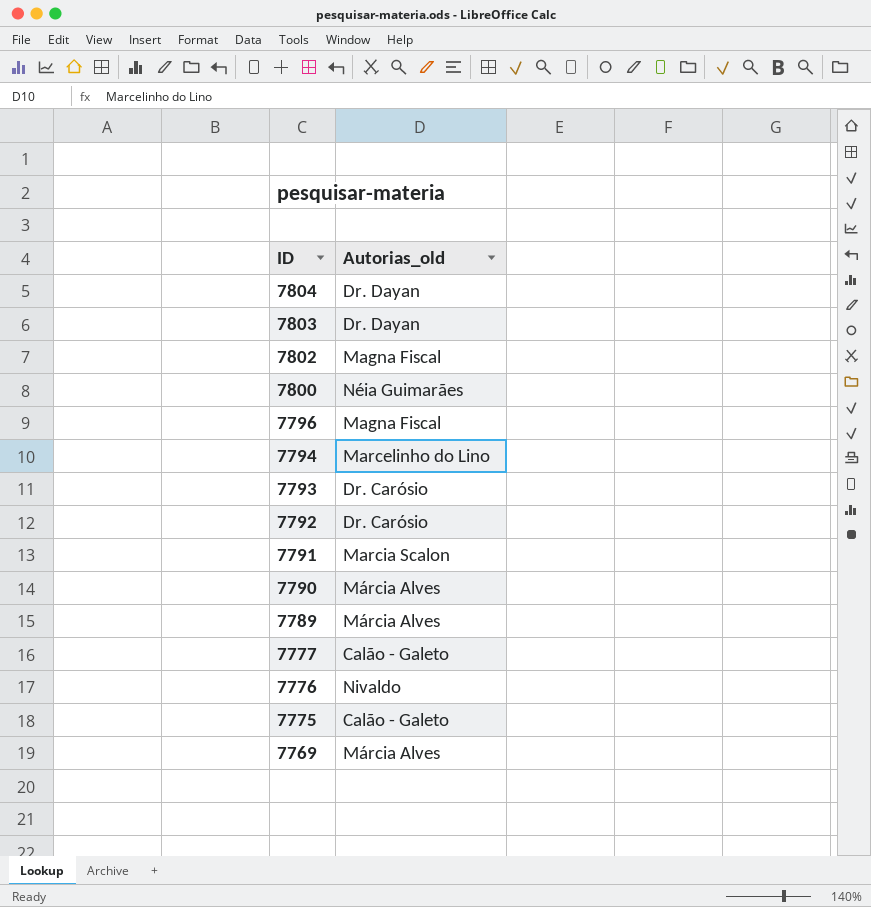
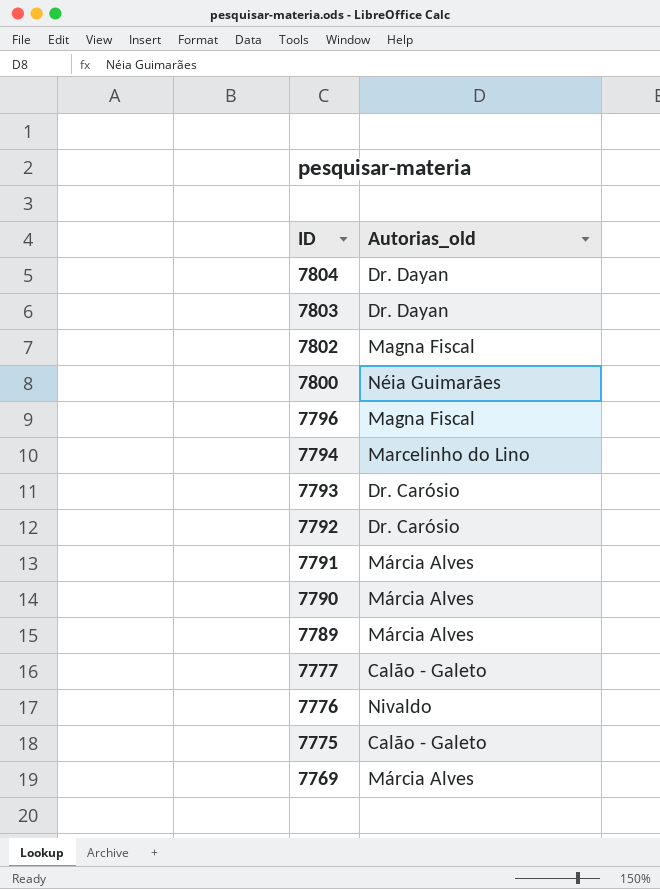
7791 | Autorias_old: Marcia Scalon -> Márcia Alves

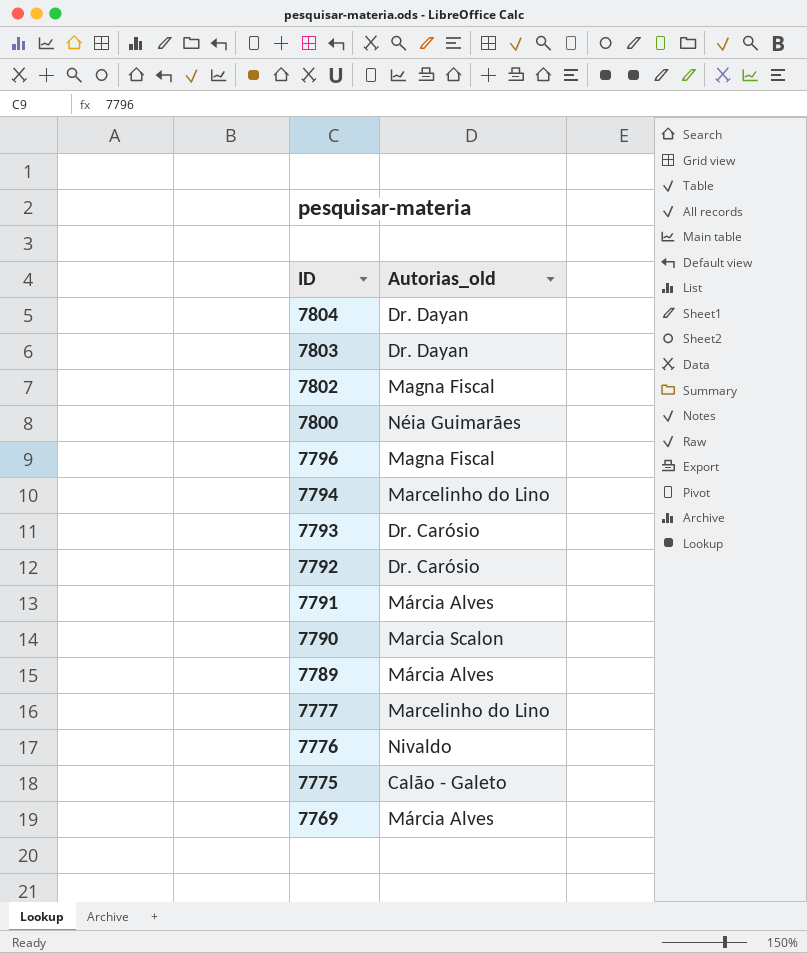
7790 | Autorias_old: Márcia Alves -> Marcia Scalon
7777 | Autorias_old: Calão - Galeto -> Marcelinho do Lino

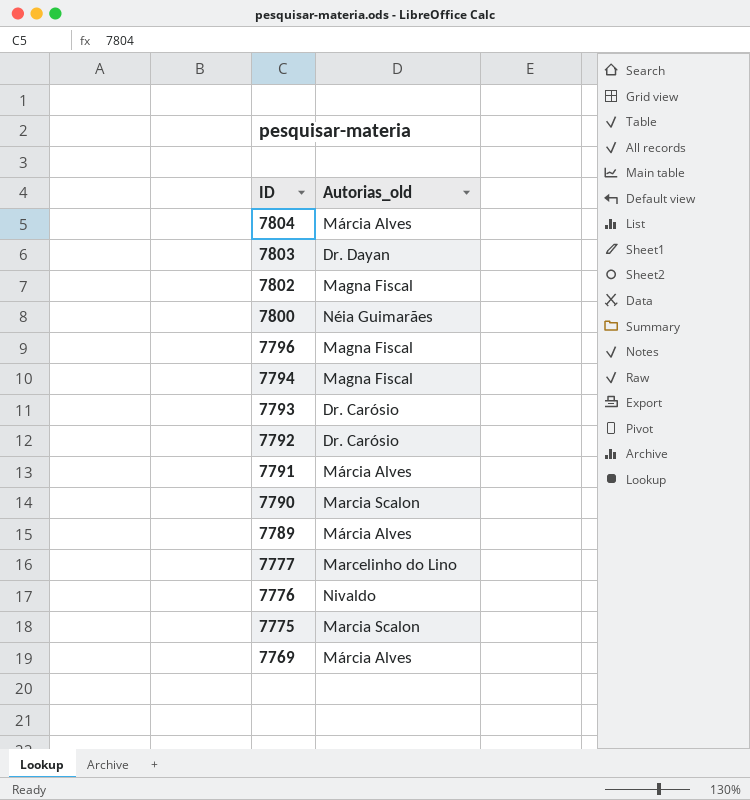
7804 | Autorias_old: Dr. Dayan -> Márcia Alves
7794 | Autorias_old: Marcelinho do Lino -> Magna Fiscal
7775 | Autorias_old: Calão - Galeto -> Marcia Scalon

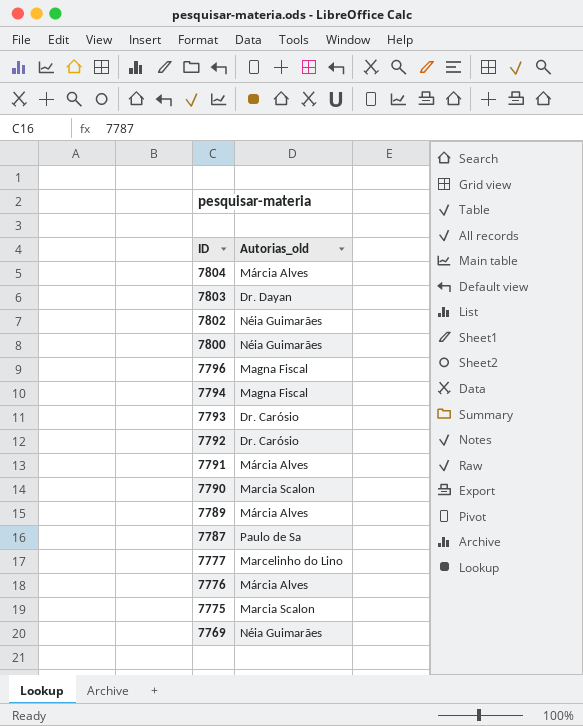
7802 | Autorias_old: Magna Fiscal -> Néia Guimarães
row 7787: none -> Paulo de Sa
7776 | Autorias_old: Nivaldo -> Márcia Alves
7769 | Autorias_old: Márcia Alves -> Néia Guimarães

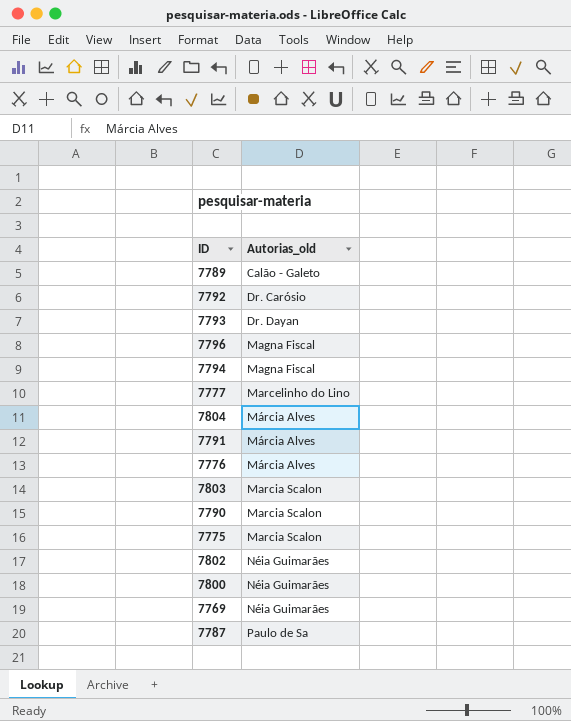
row order: ID descending -> Autorias_old ascending
7789 | Autorias_old: Márcia Alves -> Calão - Galeto
7793 | Autorias_old: Dr. Carósio -> Dr. Dayan
7803 | Autorias_old: Dr. Dayan -> Marcia Scalon

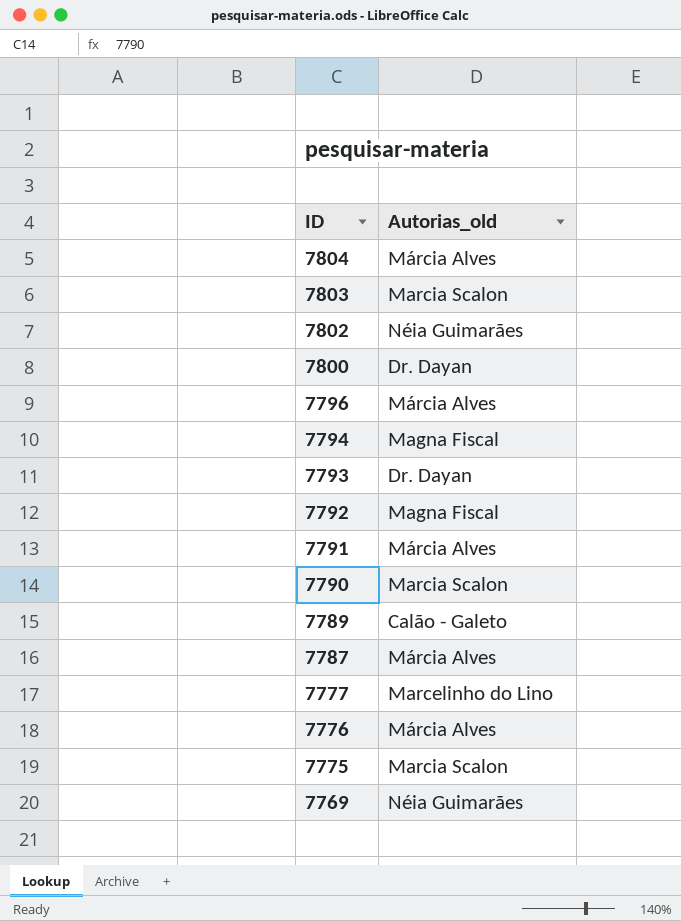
row order: Autorias_old ascending -> ID descending
7800 | Autorias_old: Néia Guimarães -> Dr. Dayan
7796 | Autorias_old: Magna Fiscal -> Márcia Alves
7792 | Autorias_old: Dr. Carósio -> Magna Fiscal
7787 | Autorias_old: Paulo de Sa -> Márcia Alves

